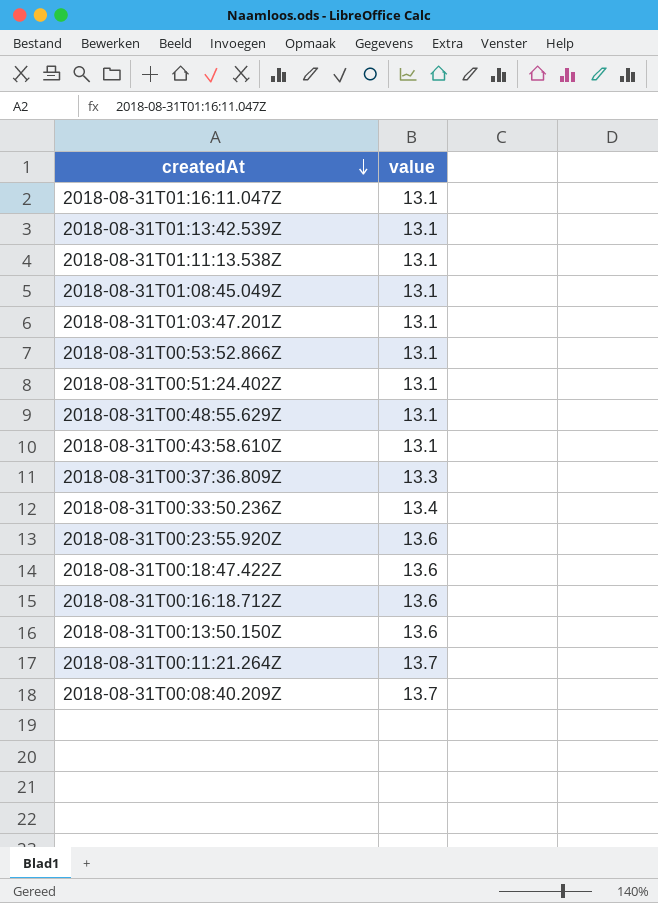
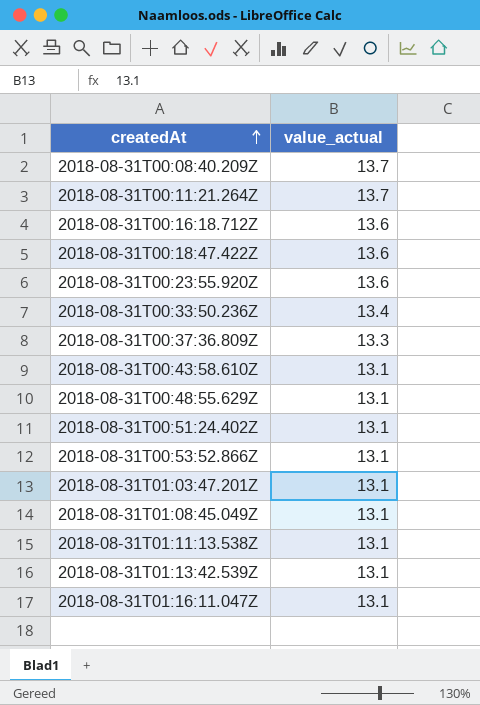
row order: createdAt descending -> createdAt ascending
column name: value -> value_actual
row 2018-08-31T00:13:50.150Z: 13.6 -> none

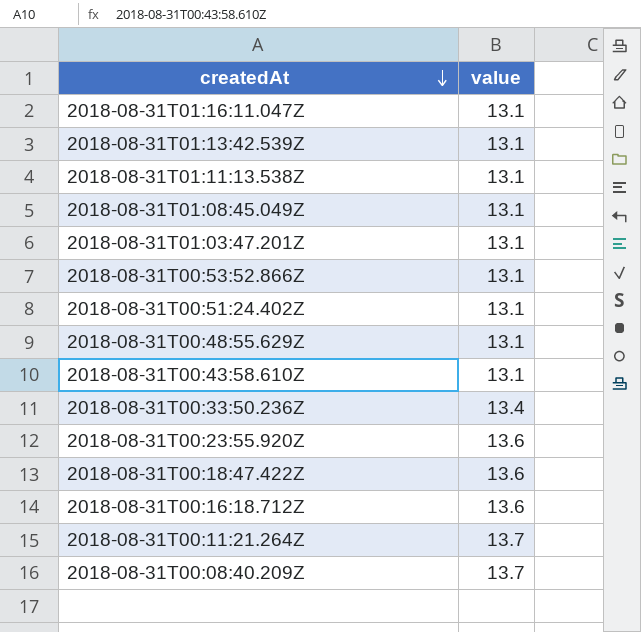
row order: createdAt ascending -> createdAt descending
column name: value_actual -> value
row 2018-08-31T00:37:36.809Z: 13.3 -> none

